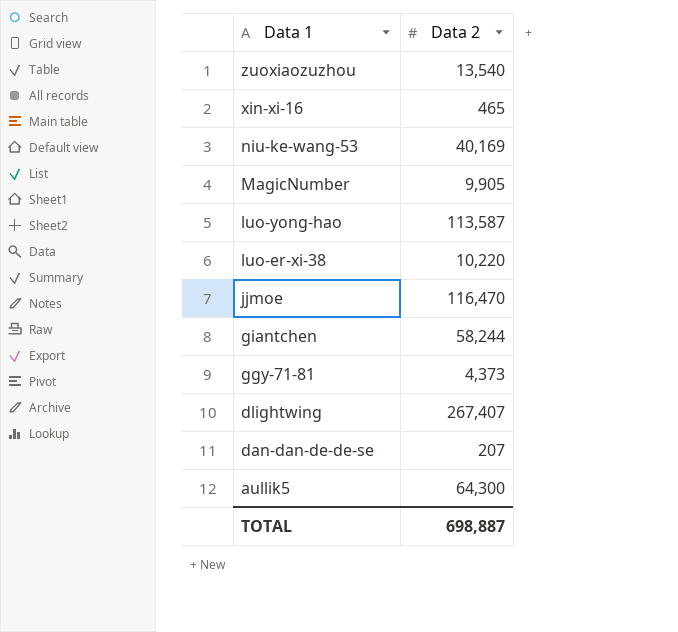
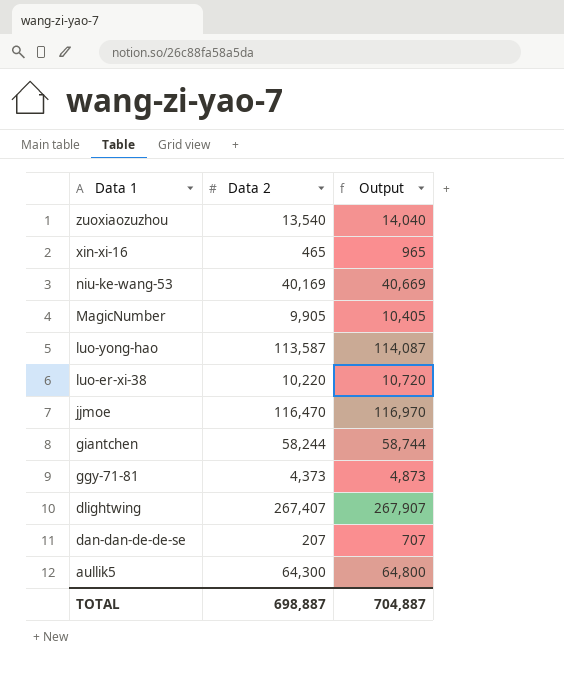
column Output | formula: none -> [Data 2] + 500

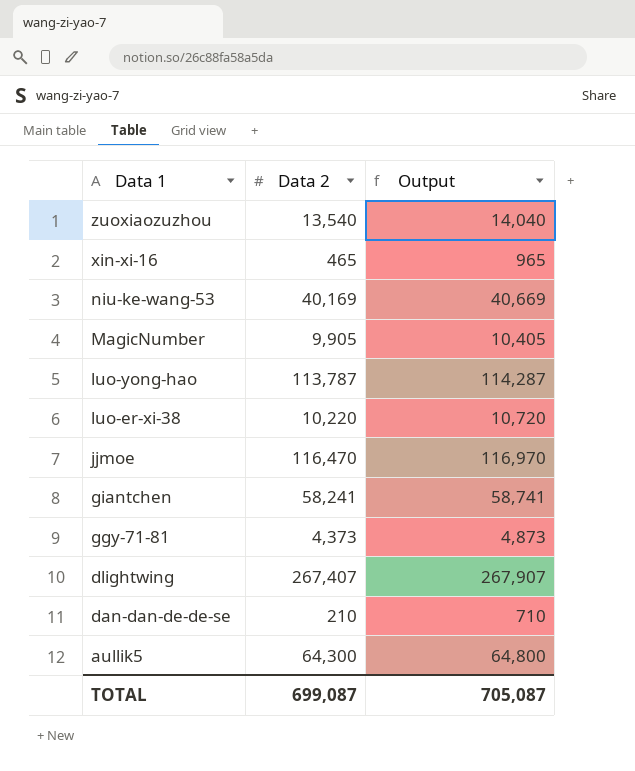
luo-yong-hao | Data 2: 113,587 -> 113,787
luo-yong-hao | Output: 114,087 -> 114,287
giantchen | Data 2: 58,244 -> 58,241
giantchen | Output: 58,744 -> 58,741
dan-dan-de-de-se | Data 2: 207 -> 210
dan-dan-de-de-se | Output: 707 -> 710
TOTAL | Data 2: 698,887 -> 699,087
TOTAL | Output: 704,887 -> 705,087

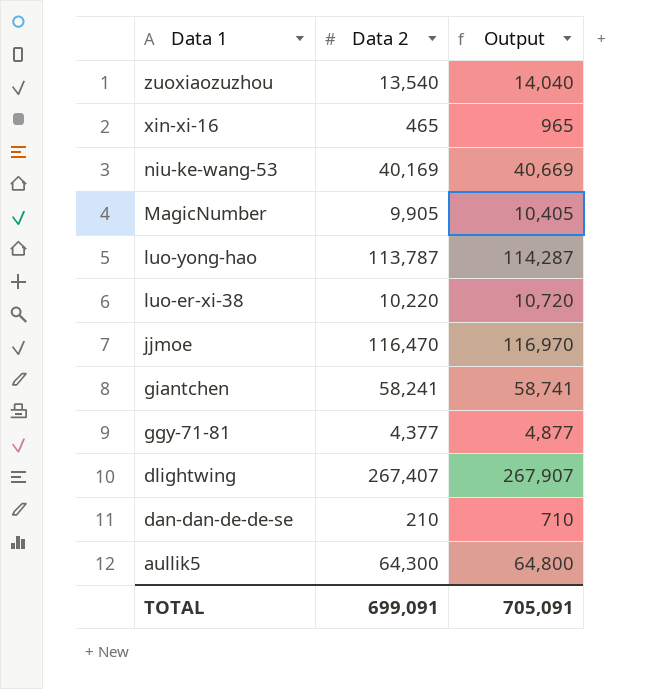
ggy-71-81 | Data 2: 4,373 -> 4,377
ggy-71-81 | Output: 4,873 -> 4,877
TOTAL | Data 2: 699,087 -> 699,091
TOTAL | Output: 705,087 -> 705,091

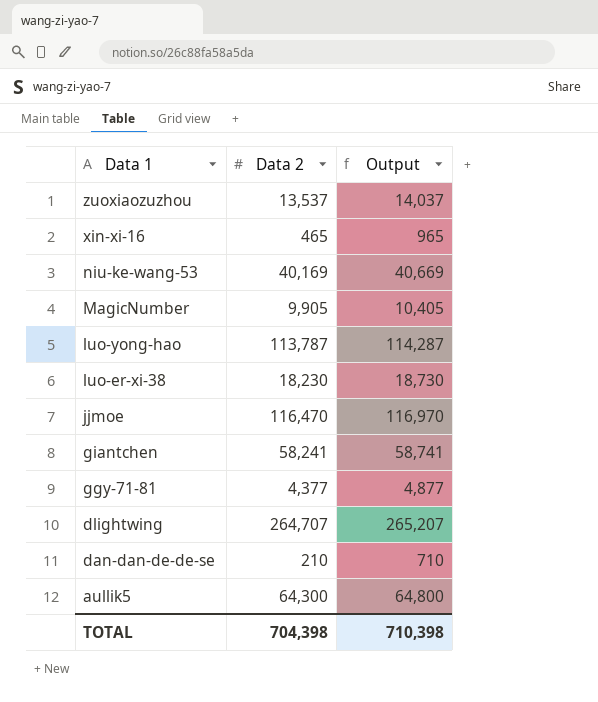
zuoxiaozuzhou | Data 2: 13,540 -> 13,537
zuoxiaozuzhou | Output: 14,040 -> 14,037
luo-er-xi-38 | Data 2: 10,220 -> 18,230
luo-er-xi-38 | Output: 10,720 -> 18,730
dlightwing | Data 2: 267,407 -> 264,707
dlightwing | Output: 267,907 -> 265,207
TOTAL | Data 2: 699,091 -> 704,398
TOTAL | Output: 705,091 -> 710,398

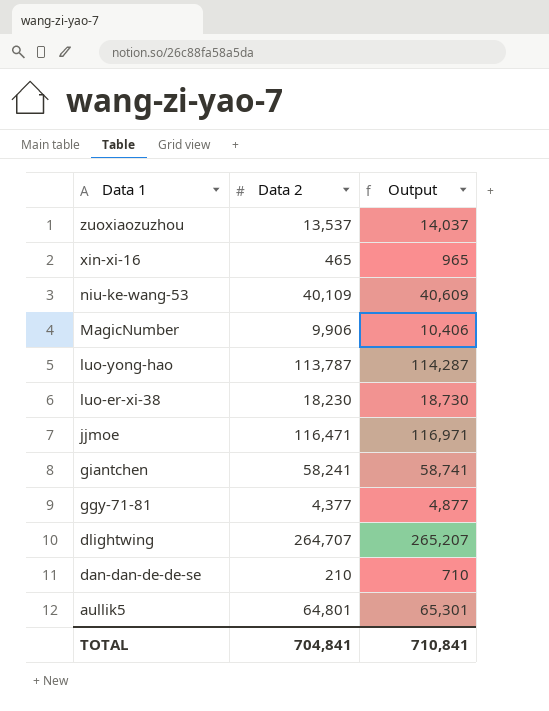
niu-ke-wang-53 | Data 2: 40,169 -> 40,109
niu-ke-wang-53 | Output: 40,669 -> 40,609
MagicNumber | Data 2: 9,905 -> 9,906
MagicNumber | Output: 10,405 -> 10,406
jjmoe | Data 2: 116,470 -> 116,471
jjmoe | Output: 116,970 -> 116,971
aullik5 | Data 2: 64,300 -> 64,801
aullik5 | Output: 64,800 -> 65,301
TOTAL | Data 2: 704,398 -> 704,841
TOTAL | Output: 710,398 -> 710,841

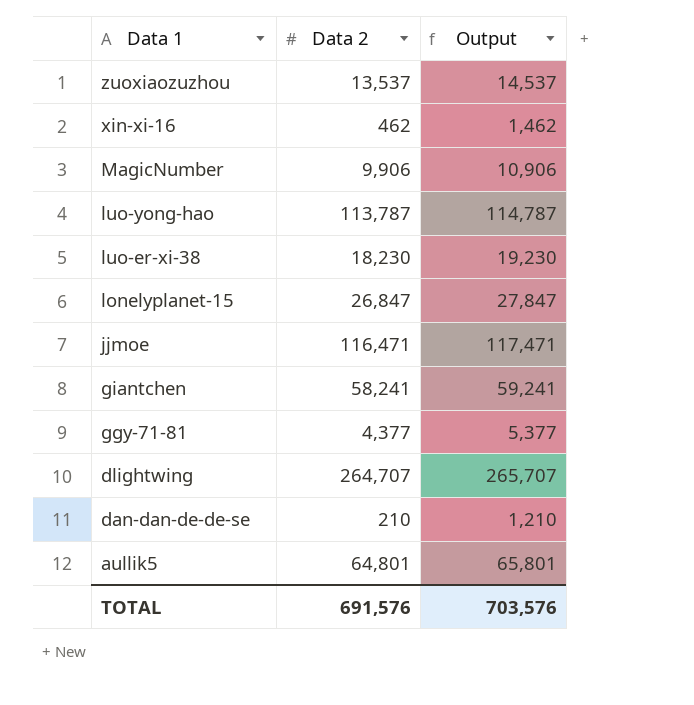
column Output | formula: [Data 2] + 500 -> [Data 2] + 1000
row niu-ke-wang-53: 40,109 | 40,609 -> none
xin-xi-16 | Data 2: 465 -> 462
row lonelyplanet-15: none -> 26,847 | 27,847
TOTAL | Data 2: 704,841 -> 691,576
TOTAL | Output: 710,841 -> 703,576

